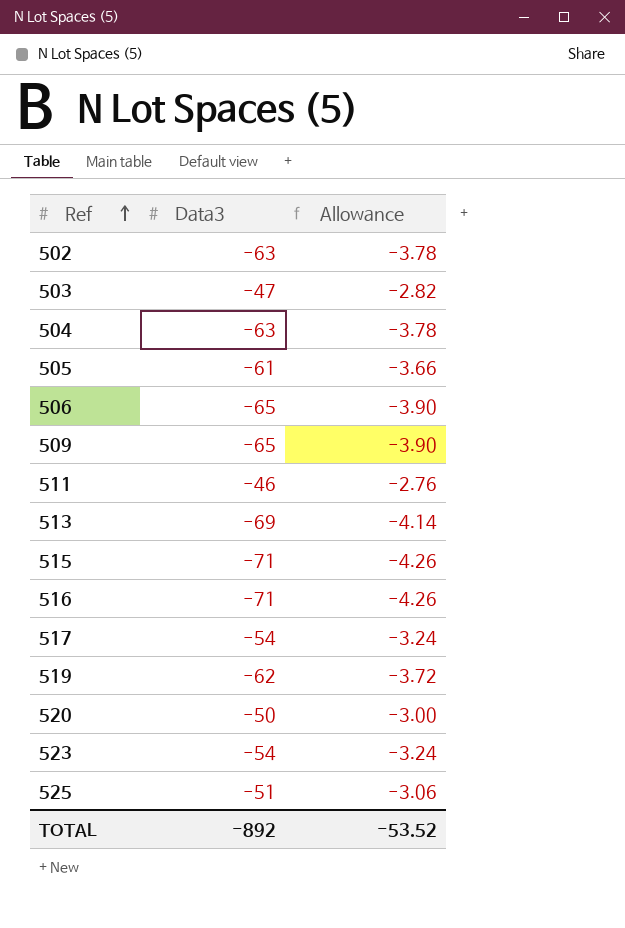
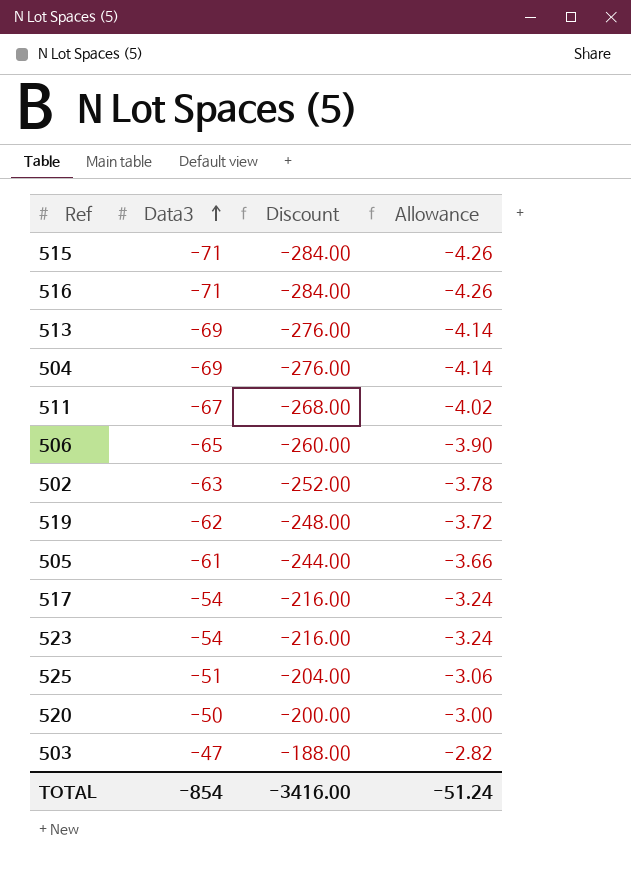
row order: Ref ascending -> Data3 ascending
column Discount | formula: none -> [Data3] * 4
row 509: -65 | -3.90 -> none
504 | Data3: -63 -> -69
504 | Allowance: -3.78 -> -4.14
511 | Data3: -46 -> -67
511 | Allowance: -2.76 -> -4.02
TOTAL | Data3: -892 -> -854
TOTAL | Allowance: -53.52 -> -51.24

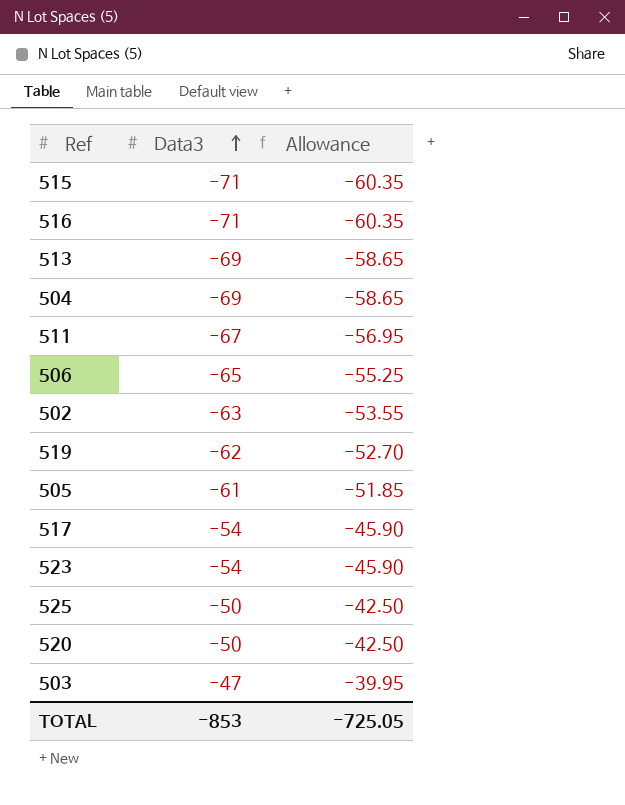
column Discount | formula: [Data3] * 4 -> none
column Allowance | formula: [Data3] * 0.06 -> [Data3] * 0.85
525 | Data3: -51 -> -50
TOTAL | Data3: -854 -> -853
TOTAL | Allowance: -51.24 -> -725.05

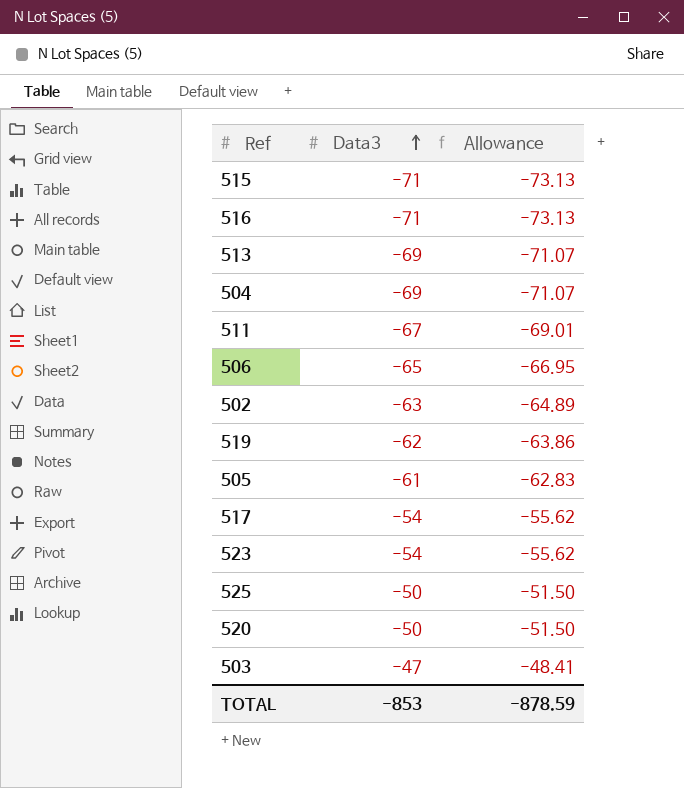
column Allowance | formula: [Data3] * 0.85 -> [Data3] * 1.03
TOTAL | Allowance: -725.05 -> -878.59

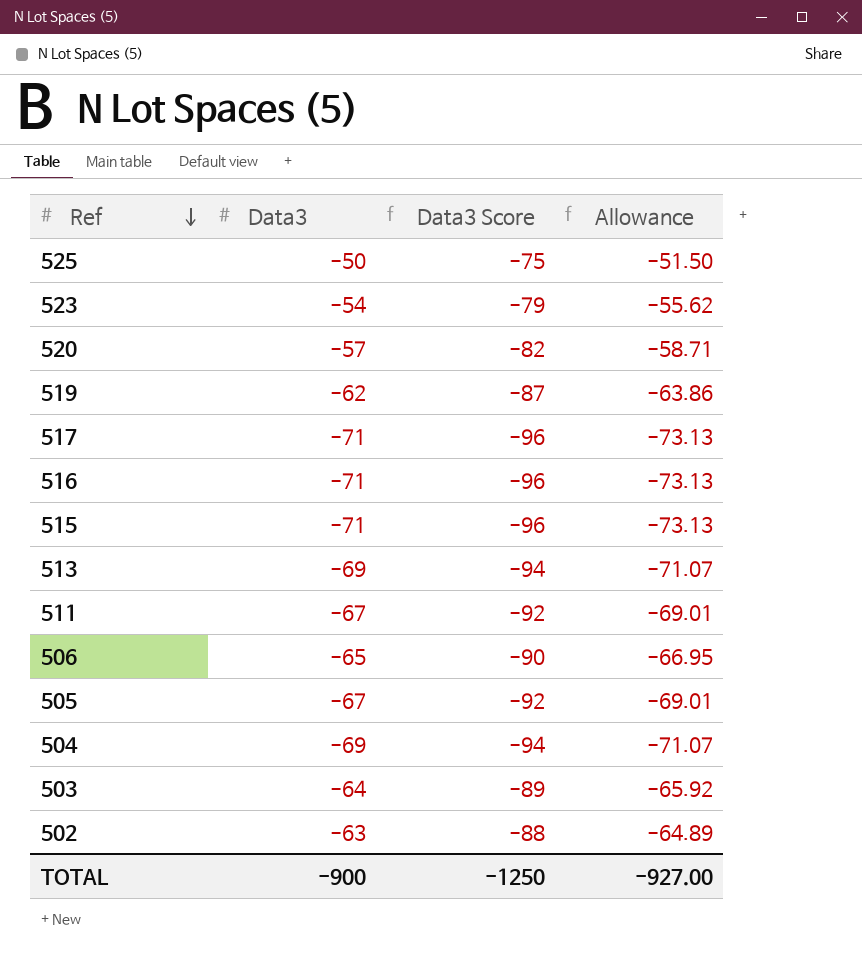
row order: Data3 ascending -> Ref descending
column Data3 Score | formula: none -> [Data3] - 25
520 | Data3: -50 -> -57
520 | Allowance: -51.50 -> -58.71
517 | Data3: -54 -> -71
517 | Allowance: -55.62 -> -73.13
505 | Data3: -61 -> -67
505 | Allowance: -62.83 -> -69.01
503 | Data3: -47 -> -64
503 | Allowance: -48.41 -> -65.92
TOTAL | Data3: -853 -> -900
TOTAL | Allowance: -878.59 -> -927.00

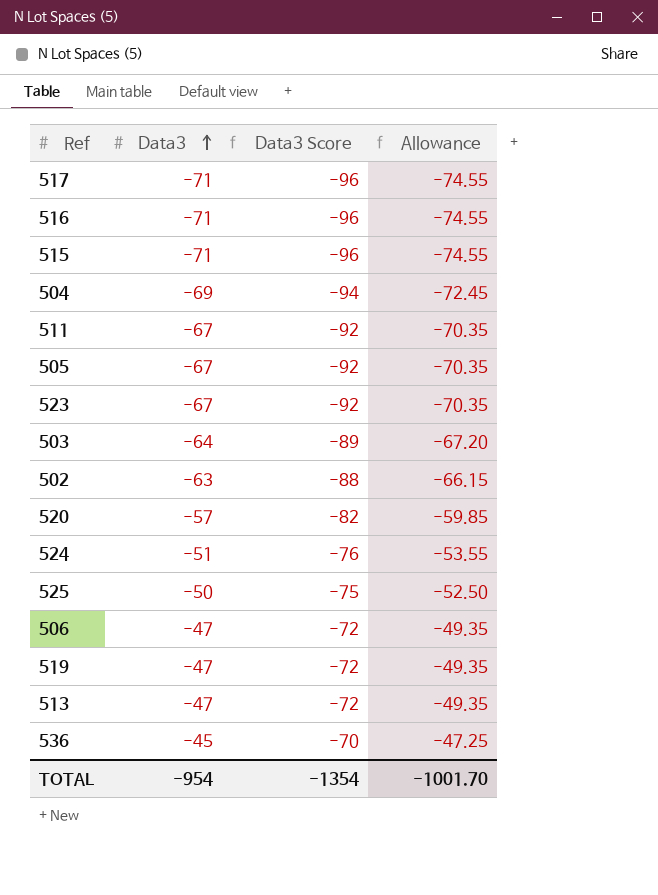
row order: Ref descending -> Data3 ascending
column Allowance | formula: [Data3] * 1.03 -> [Data3] * 1.05
523 | Data3: -54 -> -67
523 | Data3 Score: -79 -> -92
row 524: none -> -51 | -76 | -53.55
506 | Data3: -65 -> -47
506 | Data3 Score: -90 -> -72
519 | Data3: -62 -> -47
519 | Data3 Score: -87 -> -72
513 | Data3: -69 -> -47
513 | Data3 Score: -94 -> -72
row 536: none -> -45 | -70 | -47.25
TOTAL | Data3: -900 -> -954
TOTAL | Data3 Score: -1250 -> -1354
TOTAL | Allowance: -927.00 -> -1001.70

